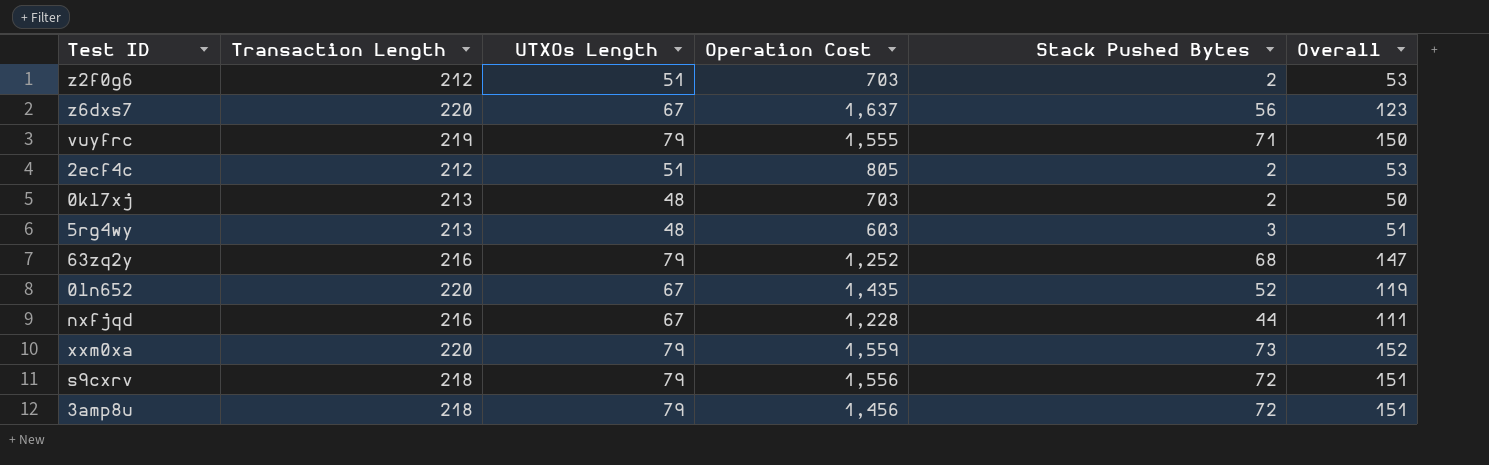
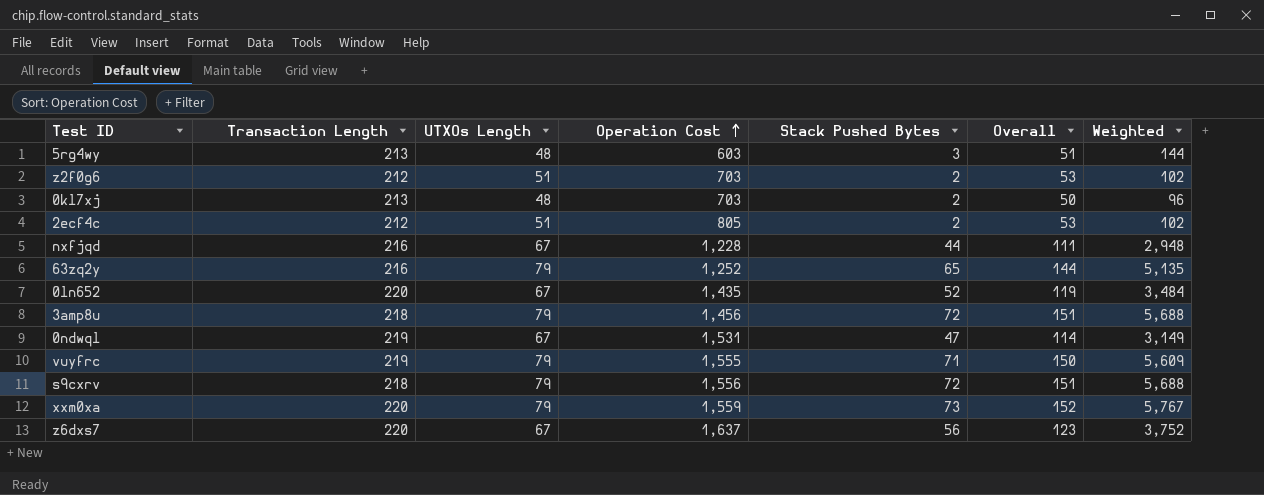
row order: none -> Operation Cost ascending
column Weighted | formula: none -> [UTXOs Length] * [Stack Pushed Bytes]
63zq2y | Stack Pushed Bytes: 68 -> 65
63zq2y | Overall: 147 -> 144
row 0ndwql: none -> 219 | 67 | 1,531 | 47 | 114 | 3,149

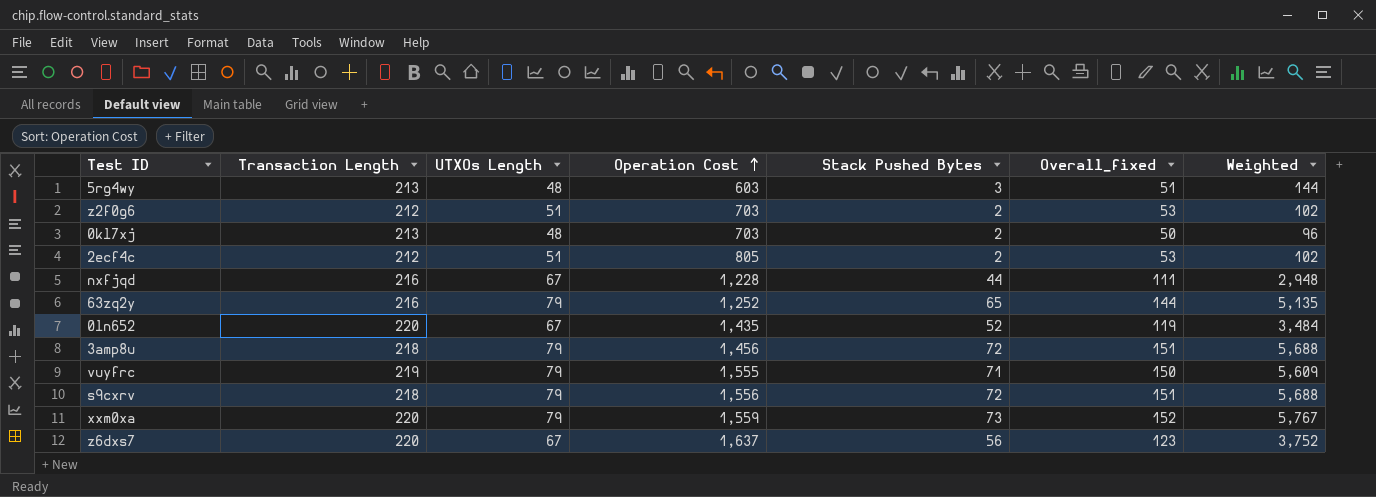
column name: Overall -> Overall_fixed
row 0ndwql: 219 | 67 | 1,531 | 47 | 114 | 3,149 -> none

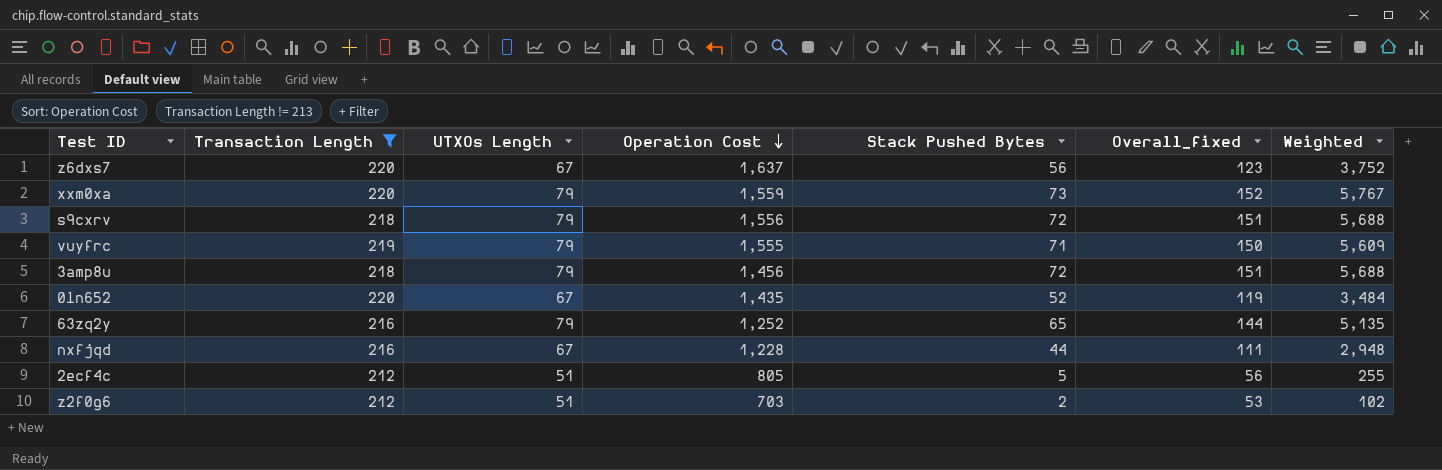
filter: none -> Transaction Length != 213
row order: Operation Cost ascending -> Operation Cost descending
2ecf4c | Stack Pushed Bytes: 2 -> 5
2ecf4c | Overall_fixed: 53 -> 56
2ecf4c | Weighted: 102 -> 255

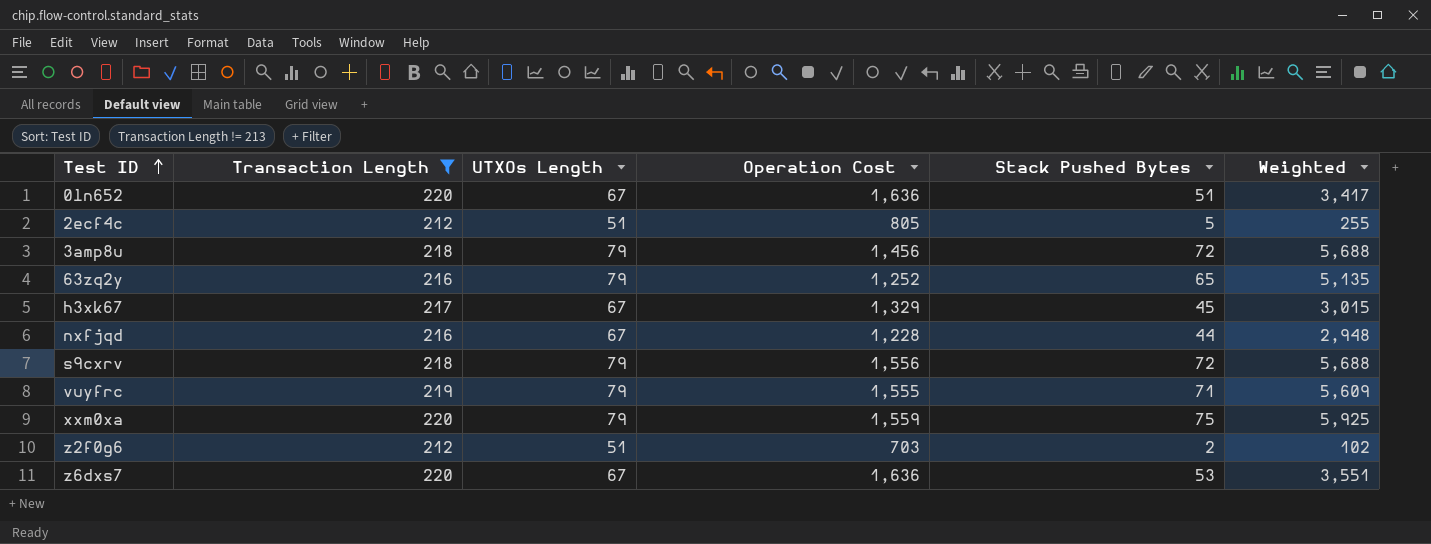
row order: Operation Cost descending -> Test ID ascending
column Overall_fixed | formula: [UTXOs Length] + [Stack Pushed Bytes] -> none
0ln652 | Operation Cost: 1,435 -> 1,636
0ln652 | Stack Pushed Bytes: 52 -> 51
0ln652 | Weighted: 3,484 -> 3,417
row h3xk67: none -> 217 | 67 | 1,329 | 45 | 3,015
xxm0xa | Stack Pushed Bytes: 73 -> 75
xxm0xa | Weighted: 5,767 -> 5,925
z6dxs7 | Operation Cost: 1,637 -> 1,636
z6dxs7 | Stack Pushed Bytes: 56 -> 53
z6dxs7 | Weighted: 3,752 -> 3,551

